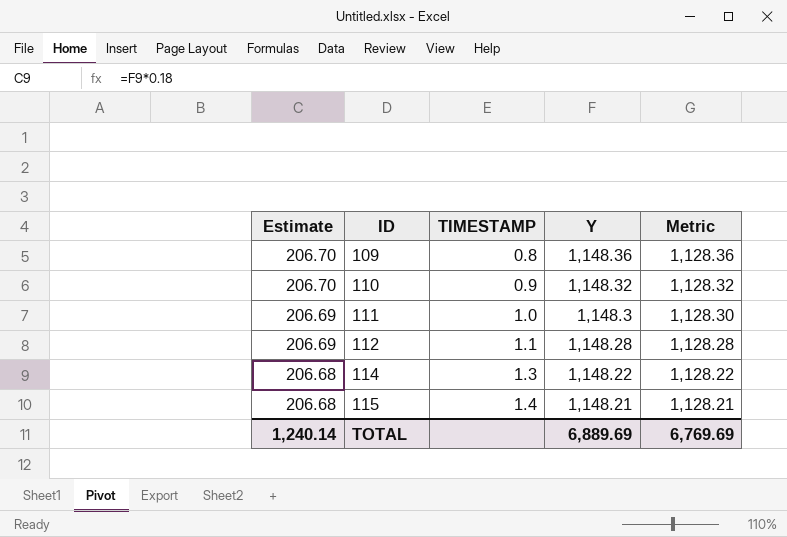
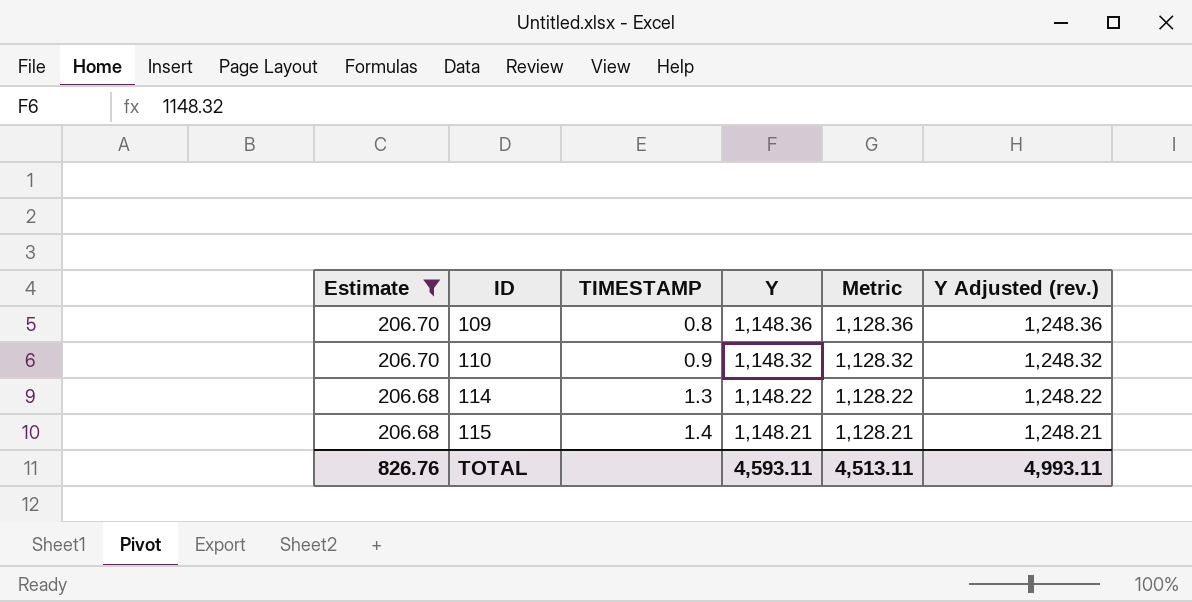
filter: none -> Estimate != 206.69
column Y Adjusted (rev.) | formula: none -> [Y] + 100
TOTAL | Estimate: 1,240.14 -> 826.76
TOTAL | Y: 6,889.69 -> 4,593.11
TOTAL | Metric: 6,769.69 -> 4,513.11

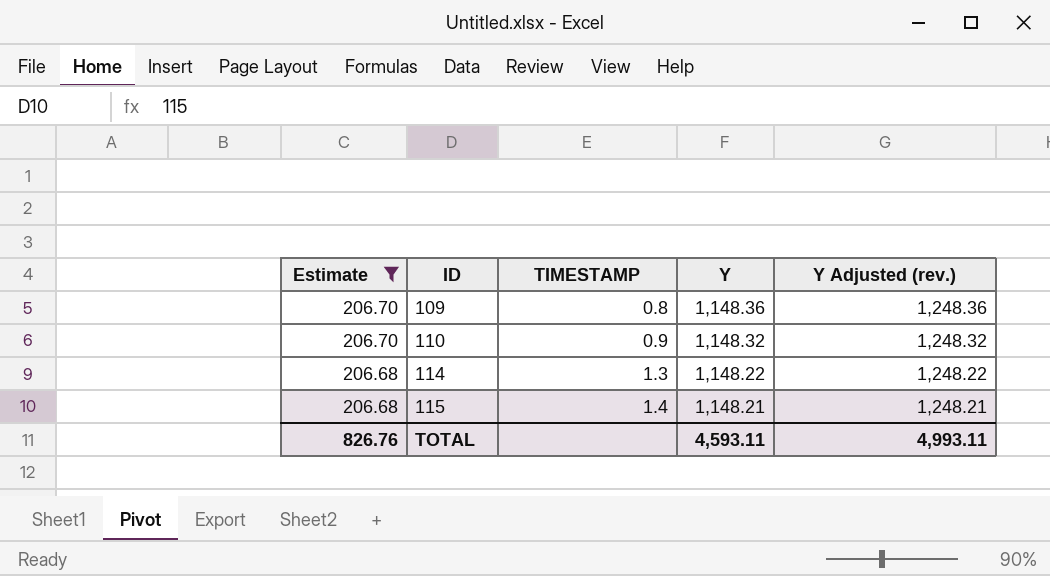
column Metric | formula: [Y] - 20 -> none

